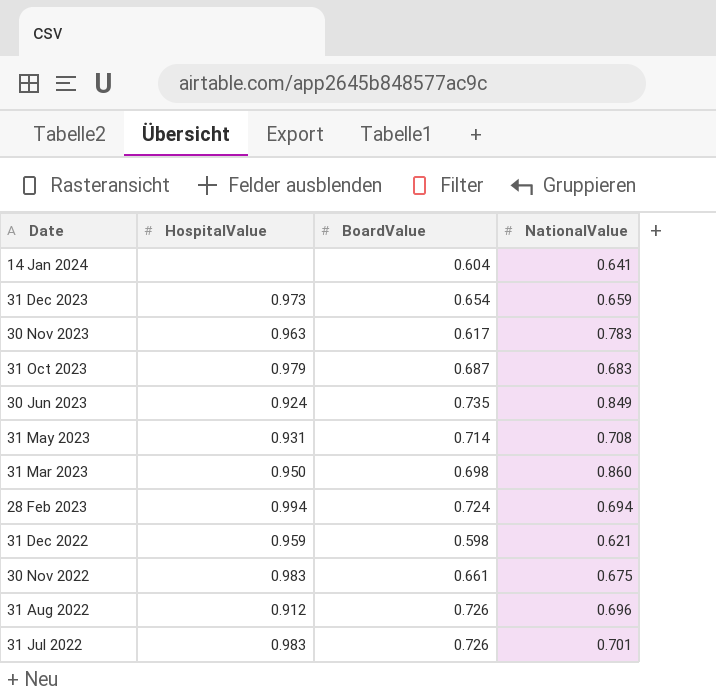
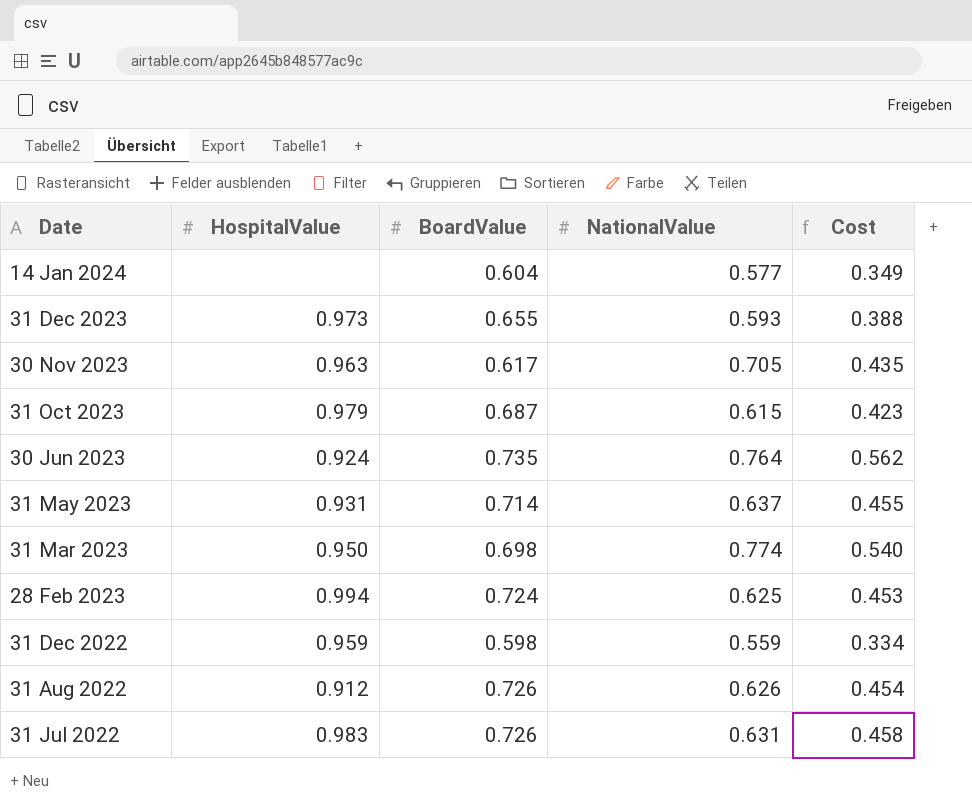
column Cost | formula: none -> [BoardValue] * [NationalValue]
row 30 Nov 2022: 0.983 | 0.661 | 0.675 -> none
14 Jan 2024 | NationalValue: 0.641 -> 0.577
31 Dec 2023 | BoardValue: 0.654 -> 0.655
31 Dec 2023 | NationalValue: 0.659 -> 0.593
30 Nov 2023 | NationalValue: 0.783 -> 0.705
31 Oct 2023 | NationalValue: 0.683 -> 0.615
30 Jun 2023 | NationalValue: 0.849 -> 0.764
31 May 2023 | NationalValue: 0.708 -> 0.637
31 Mar 2023 | NationalValue: 0.860 -> 0.774
28 Feb 2023 | NationalValue: 0.694 -> 0.625
31 Dec 2022 | NationalValue: 0.621 -> 0.559
31 Aug 2022 | NationalValue: 0.696 -> 0.626
31 Jul 2022 | NationalValue: 0.701 -> 0.631

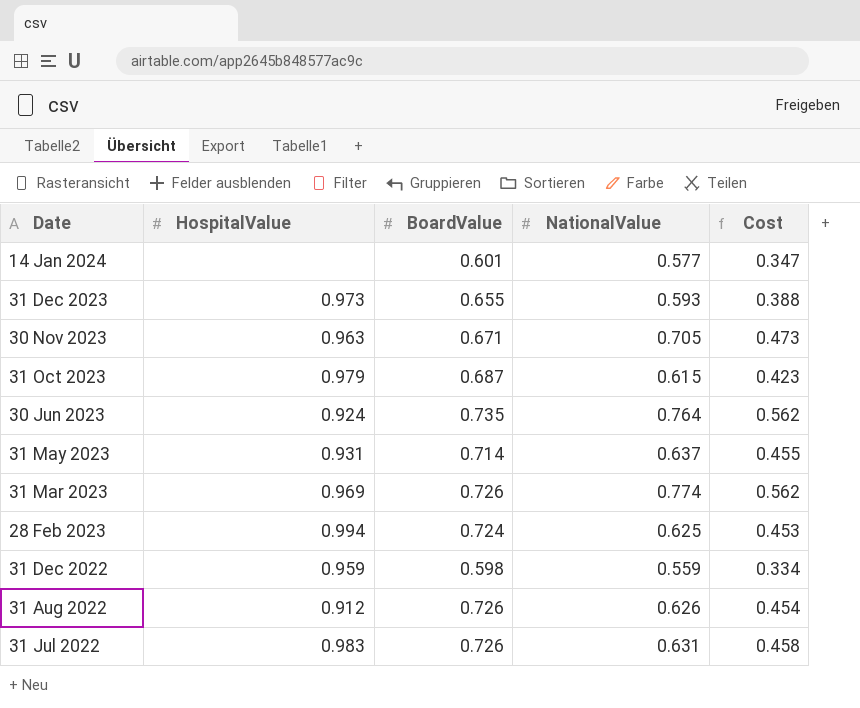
14 Jan 2024 | BoardValue: 0.604 -> 0.601
14 Jan 2024 | Cost: 0.349 -> 0.347
30 Nov 2023 | BoardValue: 0.617 -> 0.671
30 Nov 2023 | Cost: 0.435 -> 0.473
31 Mar 2023 | HospitalValue: 0.950 -> 0.969
31 Mar 2023 | BoardValue: 0.698 -> 0.726
31 Mar 2023 | Cost: 0.540 -> 0.562

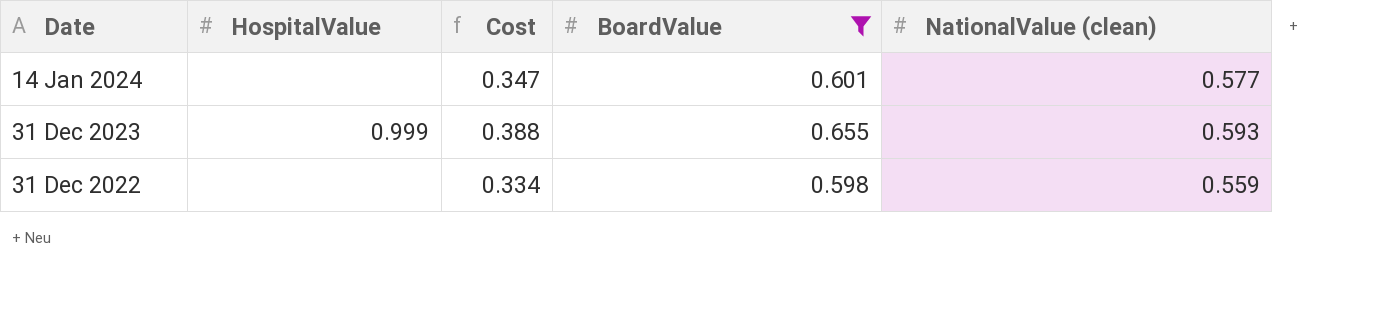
filter: none -> BoardValue <= 0.655
column Cost | position: 5 -> 3
column name: NationalValue -> NationalValue (clean)
31 Dec 2023 | HospitalValue: 0.973 -> 0.999
31 Dec 2022 | HospitalValue: 0.959 -> none

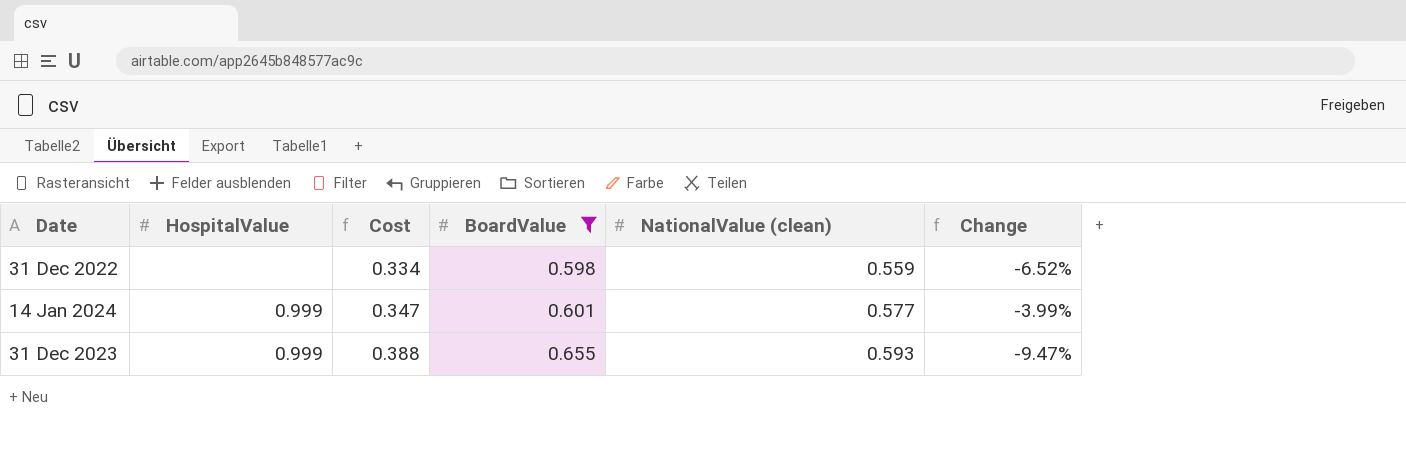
row order: Date descending -> Cost ascending
column Change | formula: none -> ([NationalValue (clean)] - [BoardValue]) / [BoardValue]
14 Jan 2024 | HospitalValue: none -> 0.999

